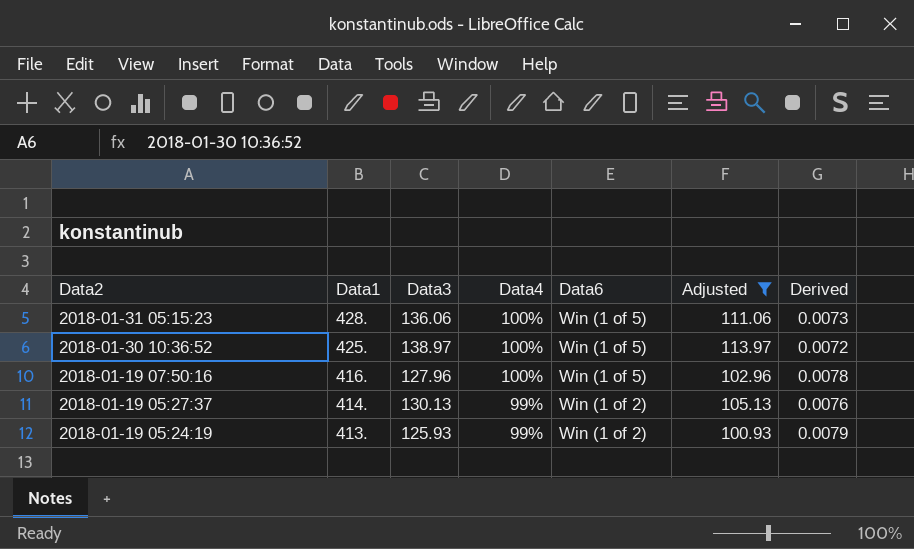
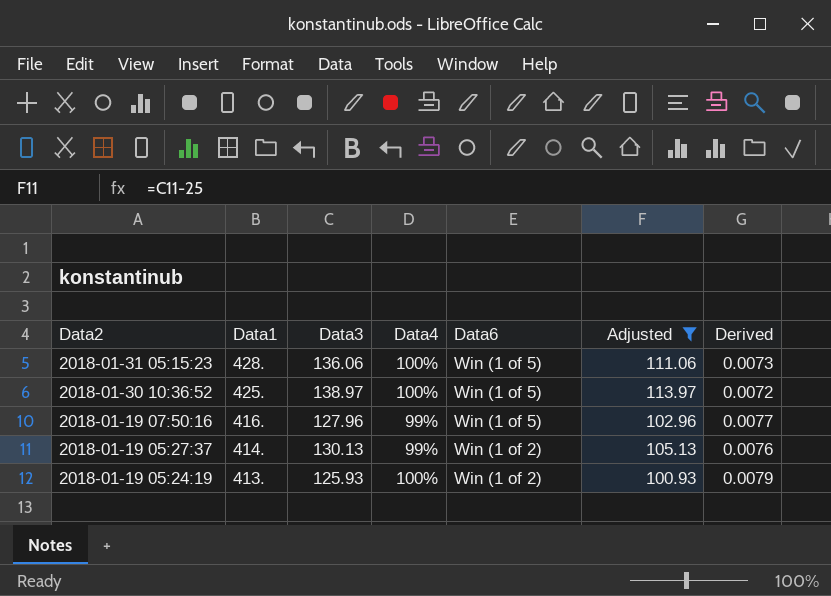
2018-01-19 07:50:16 | Data4: 100% -> 99%
2018-01-19 07:50:16 | Derived: 0.0078 -> 0.0077
2018-01-19 05:24:19 | Data4: 99% -> 100%

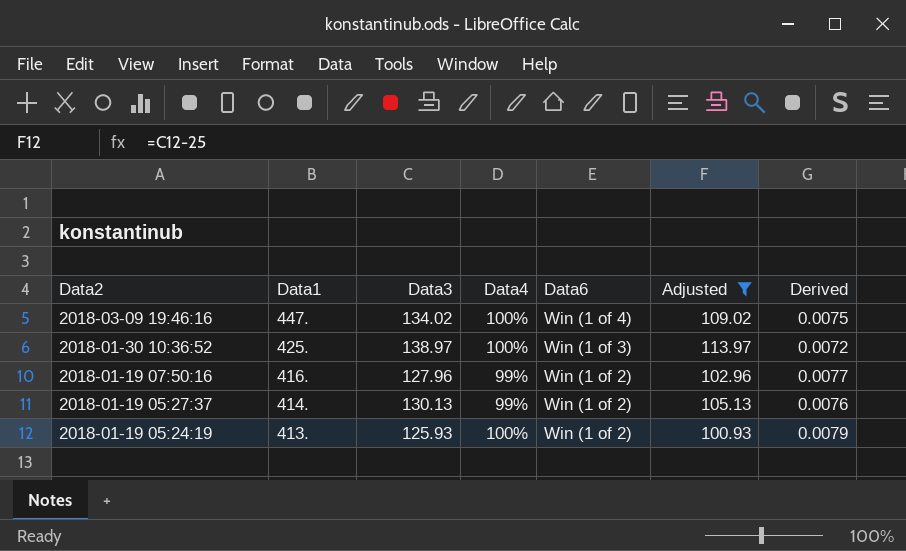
row 2018-01-31 05:15:23: 428. | 136.06 | 100% | Win (1 of 5) | 111.06 | 0.0073 -> none
row 2018-03-09 19:46:16: none -> 447. | 134.02 | 100% | Win (1 of 4) | 109.02 | 0.0075
2018-01-30 10:36:52 | Data6: Win (1 of 5) -> Win (1 of 3)
2018-01-19 07:50:16 | Data6: Win (1 of 5) -> Win (1 of 2)

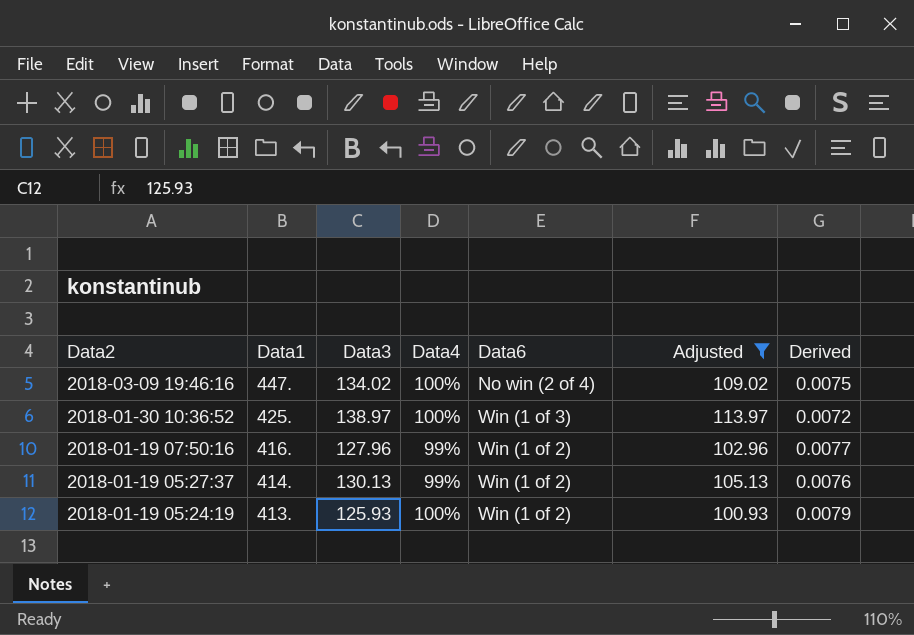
2018-03-09 19:46:16 | Data6: Win (1 of 4) -> No win (2 of 4)

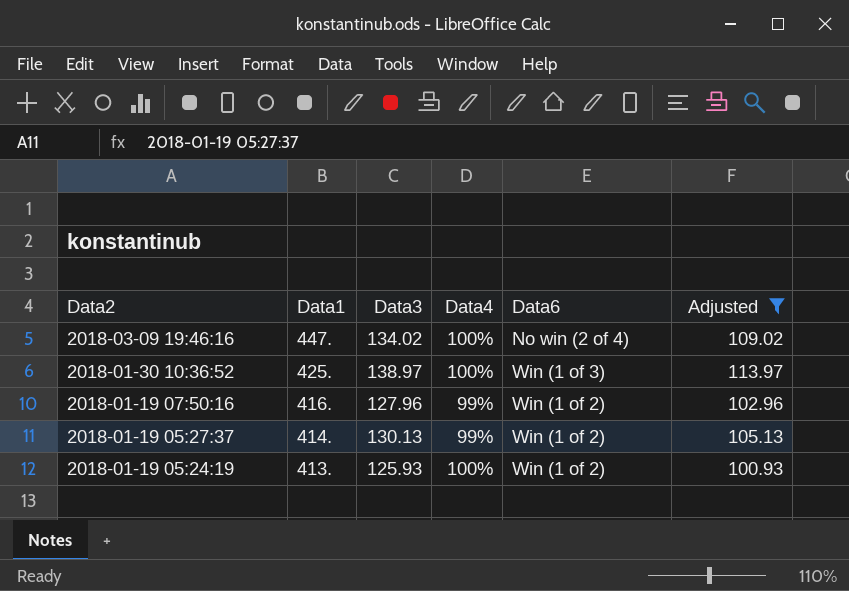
column Derived | formula: [Data4] / [Data3] -> none

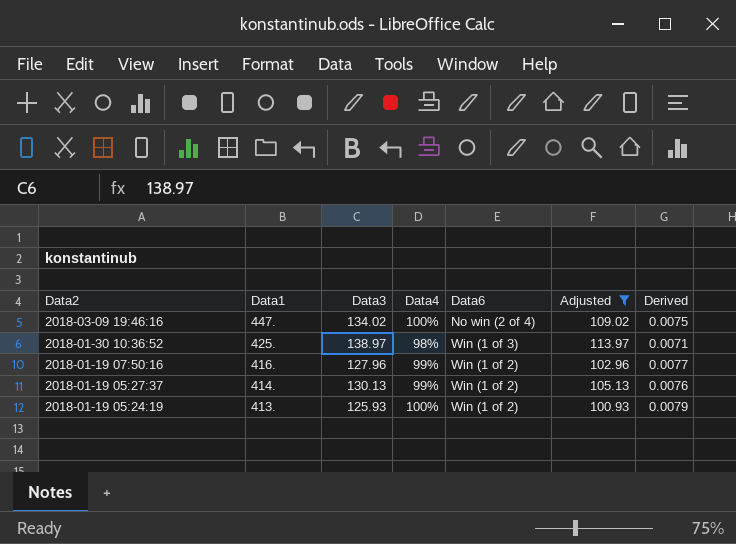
column Derived | formula: none -> [Data4] / [Data3]
2018-01-30 10:36:52 | Data4: 100% -> 98%

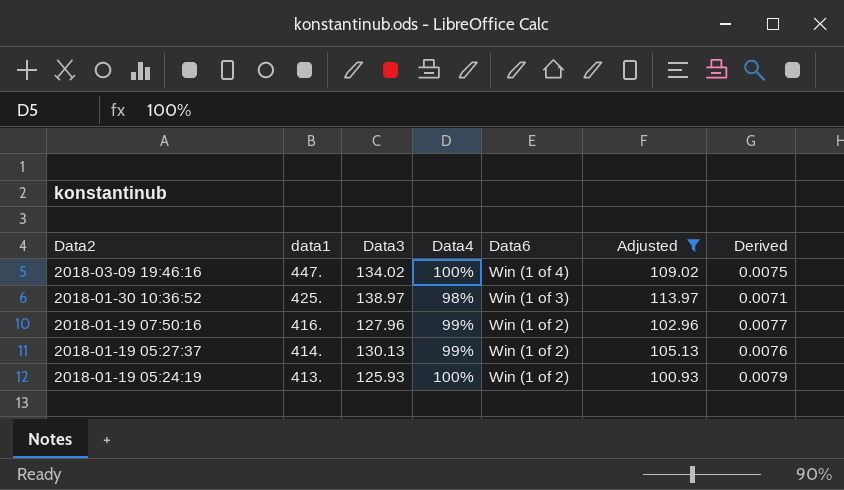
column name: Data1 -> data1
2018-03-09 19:46:16 | Data6: No win (2 of 4) -> Win (1 of 4)

